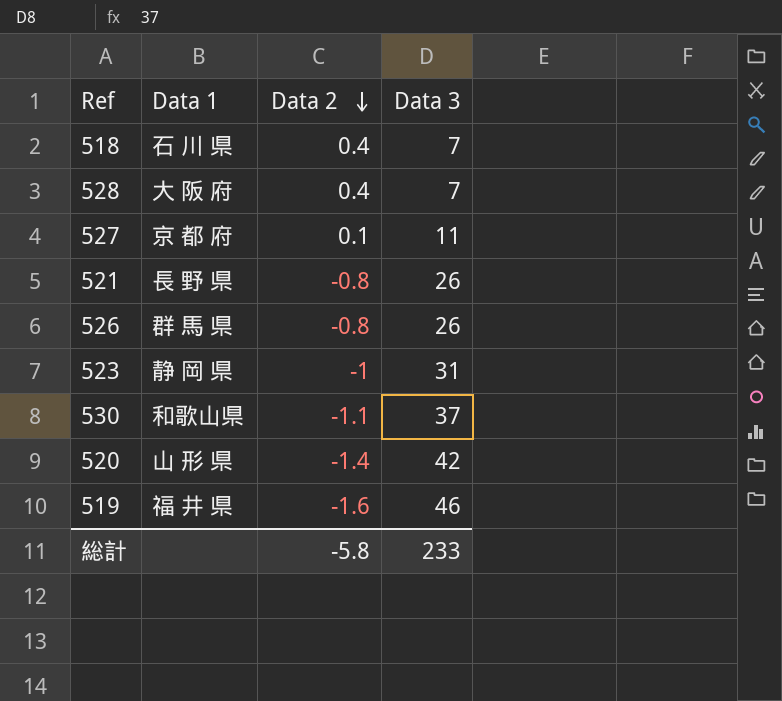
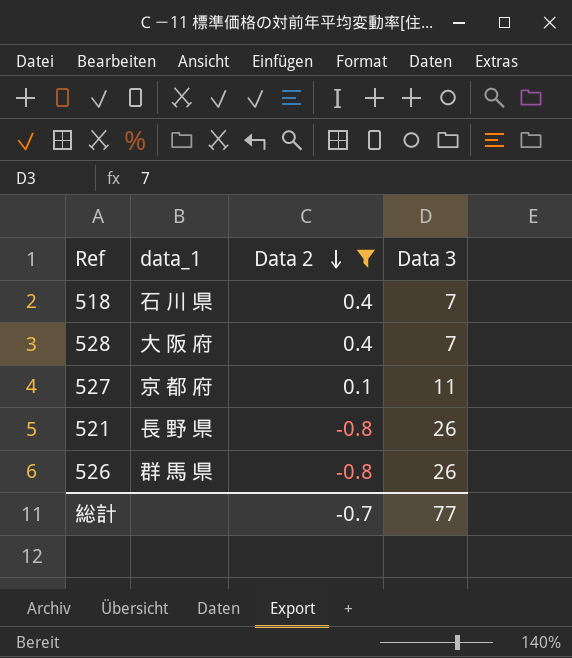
filter: none -> Data 2 >= -0.8
column name: Data 1 -> data_1
総計 | Data 2: -5.8 -> -0.7
総計 | Data 3: 233 -> 77

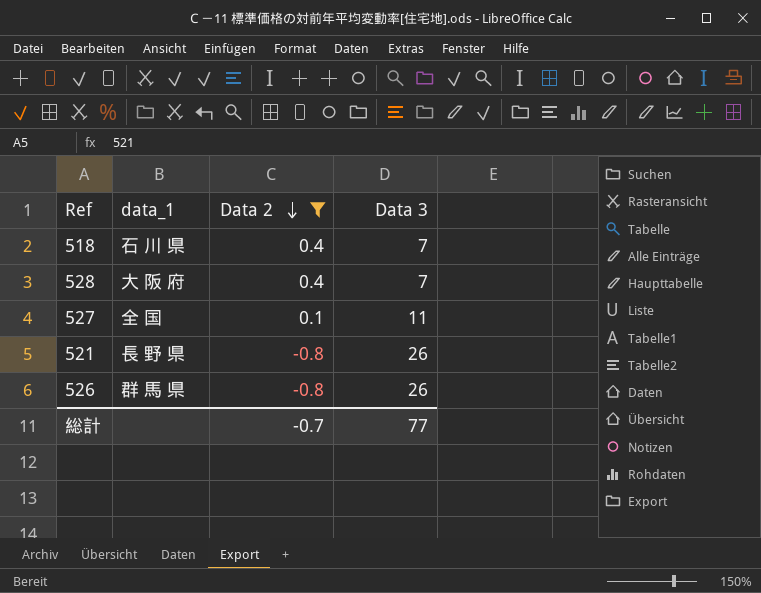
527 | data_1: 京 都 府 -> 全 国

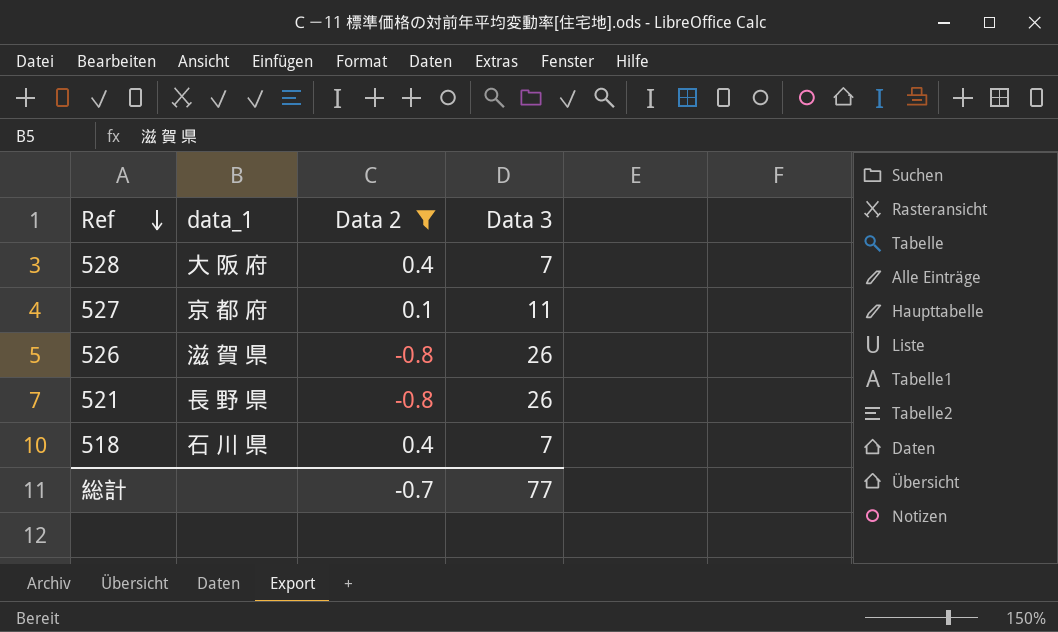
row order: Data 2 descending -> Ref descending
527 | data_1: 全 国 -> 京 都 府
526 | data_1: 群 馬 県 -> 滋 賀 県

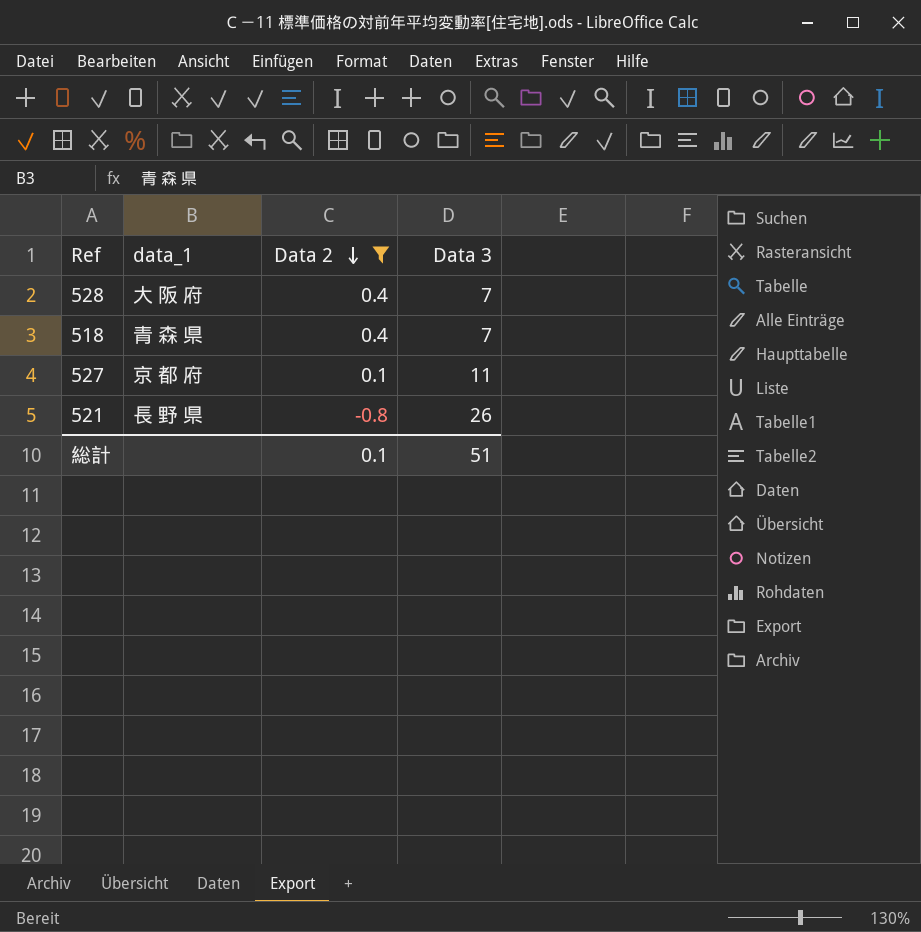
row order: Ref descending -> Data 2 descending
row 526: 滋 賀 県 | -0.8 | 26 -> none
518 | data_1: 石 川 県 -> 青 森 県
総計 | Data 2: -0.7 -> 0.1
総計 | Data 3: 77 -> 51

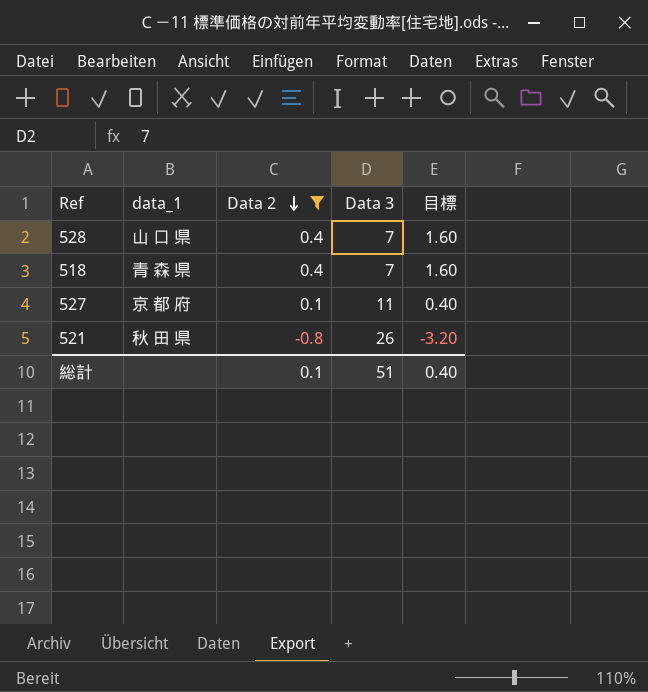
column 目標 | formula: none -> [Data 2] * 4
528 | data_1: 大 阪 府 -> 山 口 県
521 | data_1: 長 野 県 -> 秋 田 県

